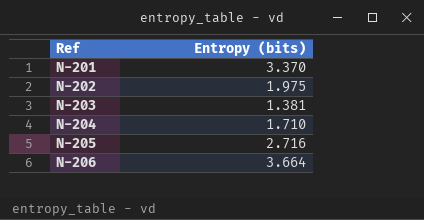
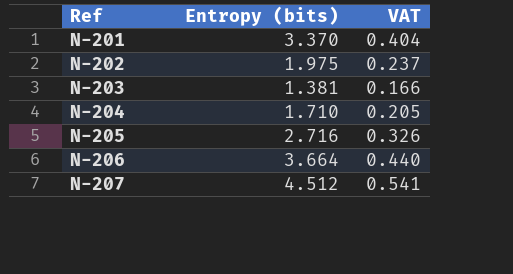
column VAT | formula: none -> [Entropy (bits)] * 0.12
row N-207: none -> 4.512 | 0.541

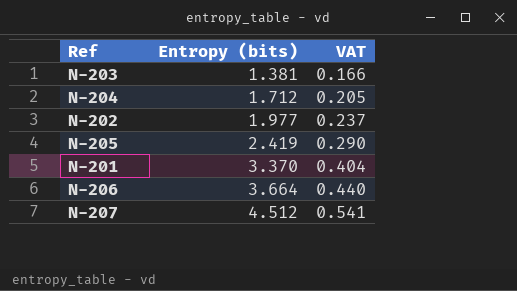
row order: Ref ascending -> Entropy (bits) ascending
N-204 | Entropy (bits): 1.710 -> 1.712
N-202 | Entropy (bits): 1.975 -> 1.977
N-205 | Entropy (bits): 2.716 -> 2.419
N-205 | VAT: 0.326 -> 0.290

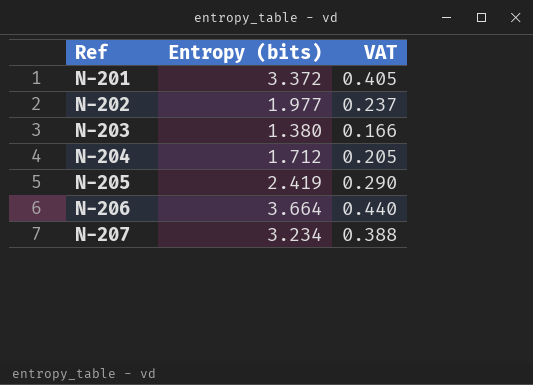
row order: Entropy (bits) ascending -> Ref ascending
N-201 | Entropy (bits): 3.370 -> 3.372
N-201 | VAT: 0.404 -> 0.405
N-203 | Entropy (bits): 1.381 -> 1.380
N-207 | Entropy (bits): 4.512 -> 3.234
N-207 | VAT: 0.541 -> 0.388

